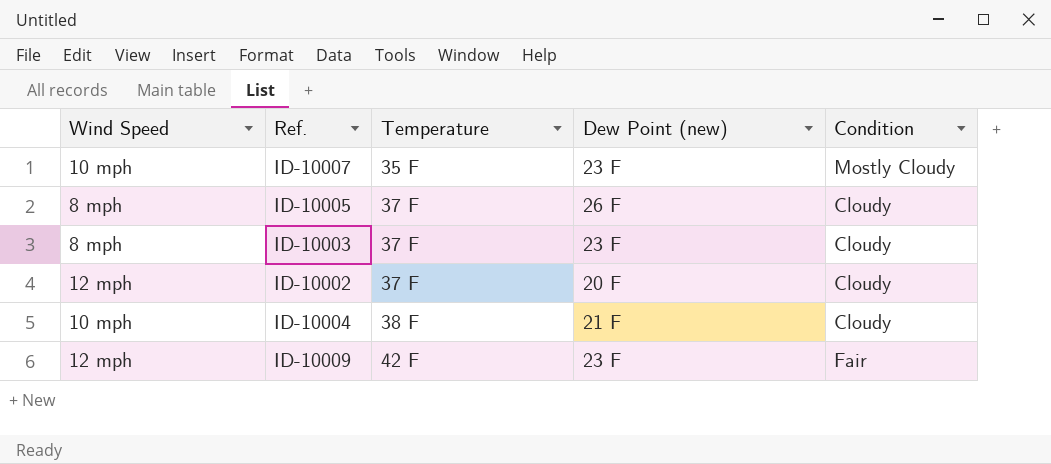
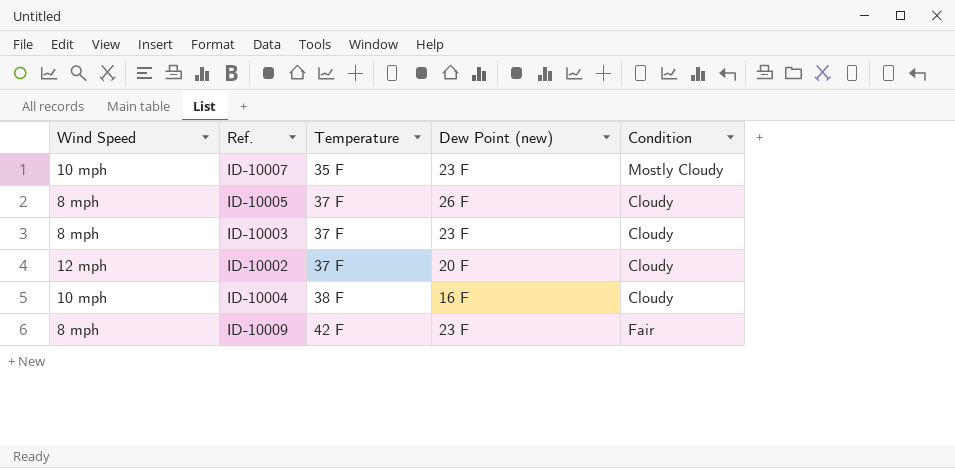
ID-10004 | Dew Point (new): 21 F -> 16 F
ID-10009 | Wind Speed: 12 mph -> 8 mph

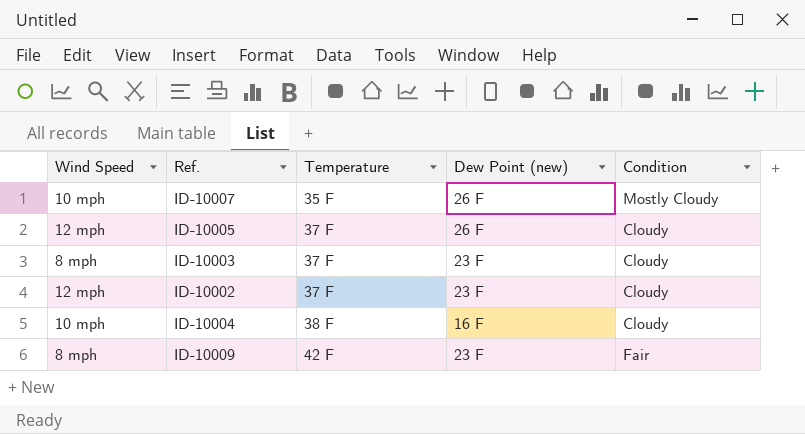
ID-10007 | Dew Point (new): 23 F -> 26 F
ID-10005 | Wind Speed: 8 mph -> 12 mph
ID-10002 | Dew Point (new): 20 F -> 23 F

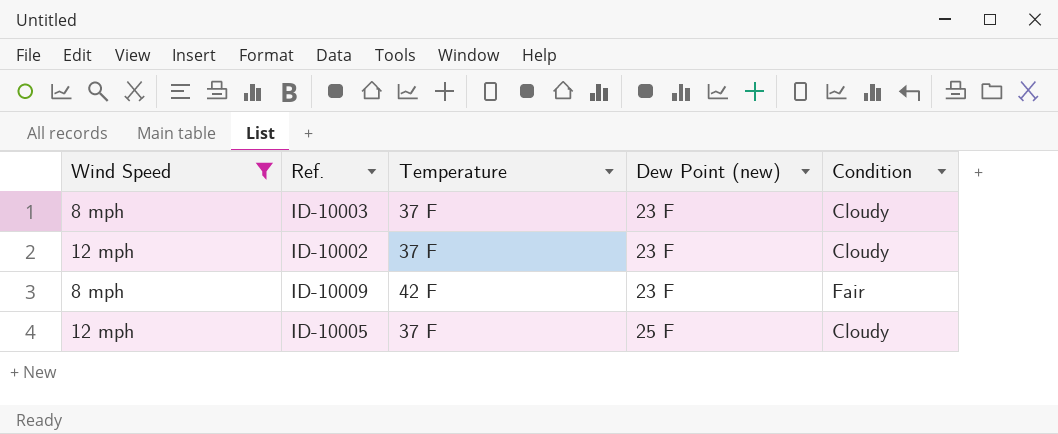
filter: none -> Wind Speed != 10 mph
row order: Temperature ascending -> Dew Point (new) ascending
ID-10005 | Dew Point (new): 26 F -> 25 F

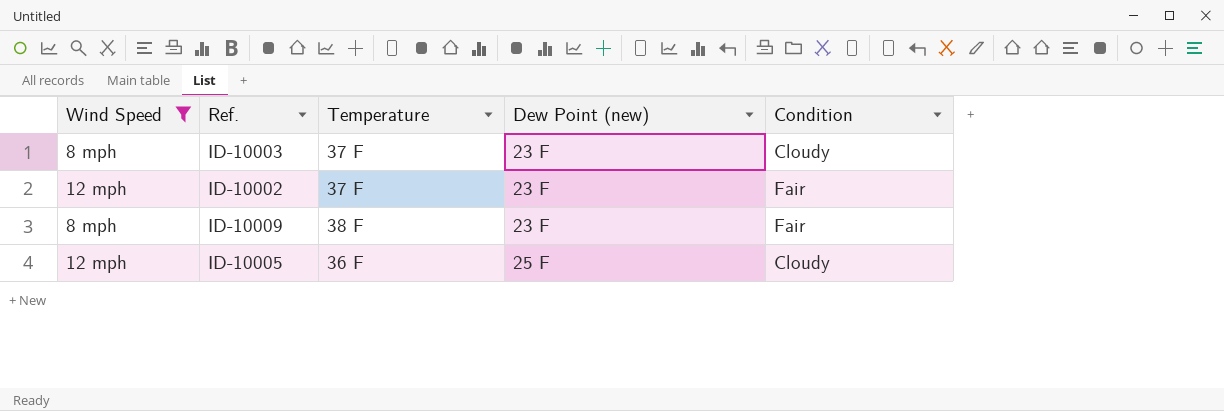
ID-10002 | Condition: Cloudy -> Fair
ID-10009 | Temperature: 42 F -> 38 F
ID-10005 | Temperature: 37 F -> 36 F

